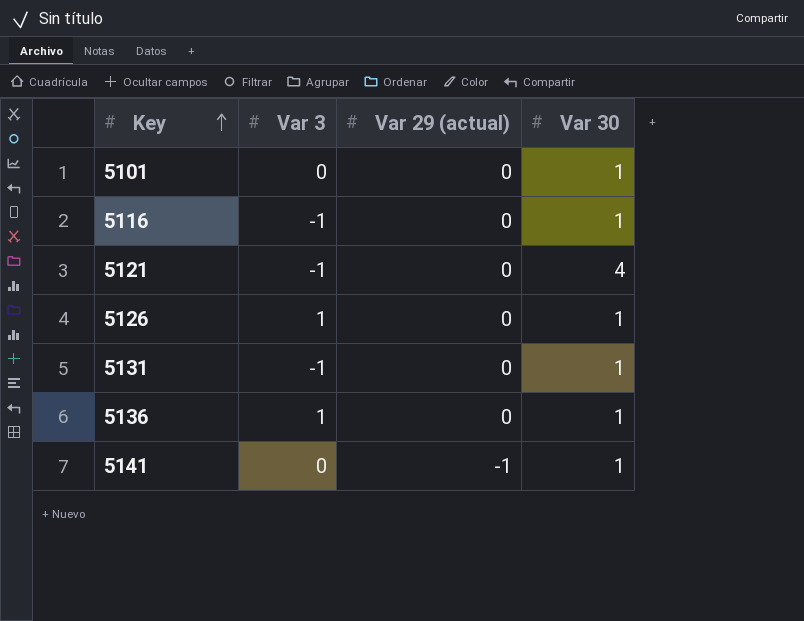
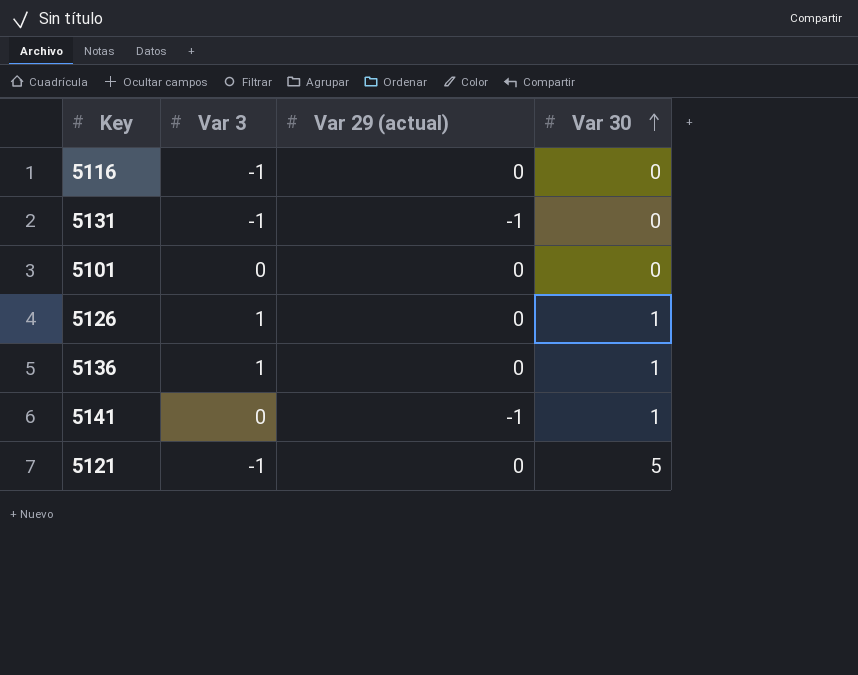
row order: Key ascending -> Var 30 ascending
5116 | Var 30: 1 -> 0
5131 | Var 29 (actual): 0 -> -1
5131 | Var 30: 1 -> 0
5101 | Var 30: 1 -> 0
5121 | Var 30: 4 -> 5

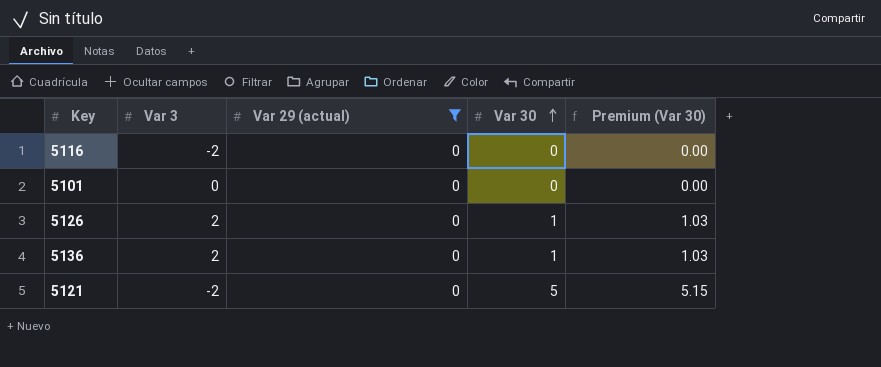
filter: none -> Var 29 (actual) = 0
column Premium (Var 30) | formula: none -> [Var 30] * 1.03
5116 | Var 3: -1 -> -2
5126 | Var 3: 1 -> 2
5136 | Var 3: 1 -> 2
5121 | Var 3: -1 -> -2

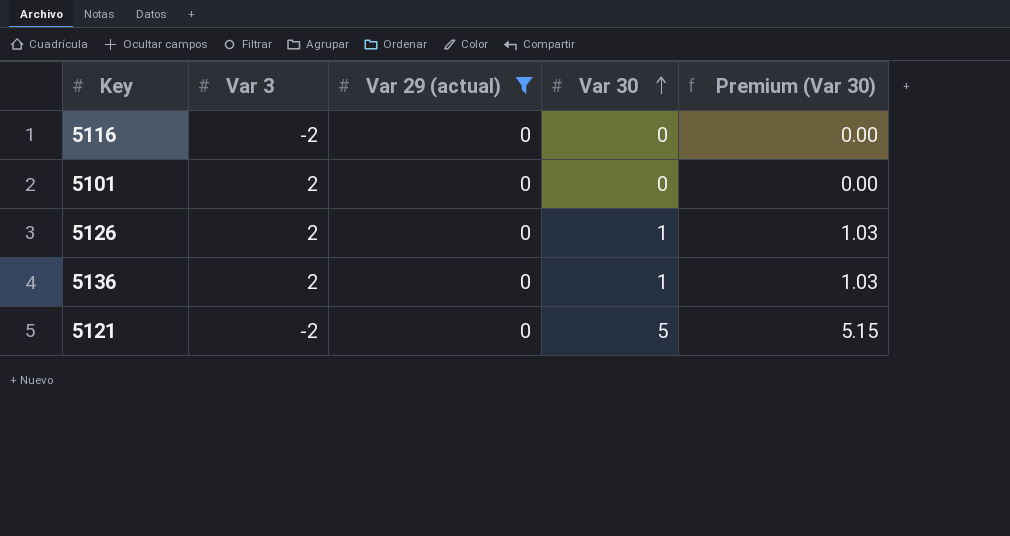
5101 | Var 3: 0 -> 2

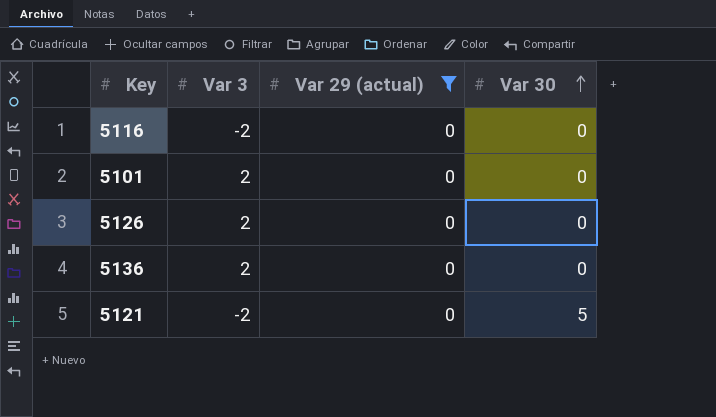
column Premium (Var 30) | formula: [Var 30] * 1.03 -> none
5126 | Var 30: 1 -> 0
5136 | Var 30: 1 -> 0

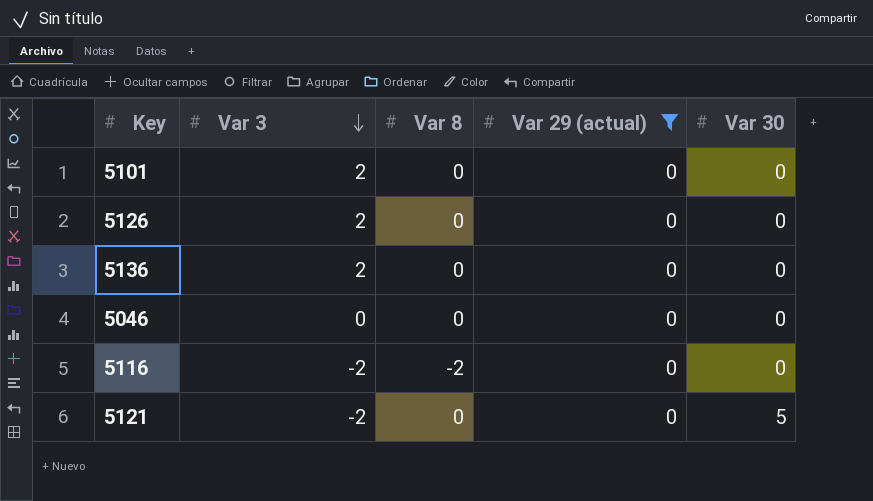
row order: Var 30 ascending -> Var 3 descending
column Var 8 | position: none -> 3
row 5046: none -> 0 | 0 | 0 | 0

